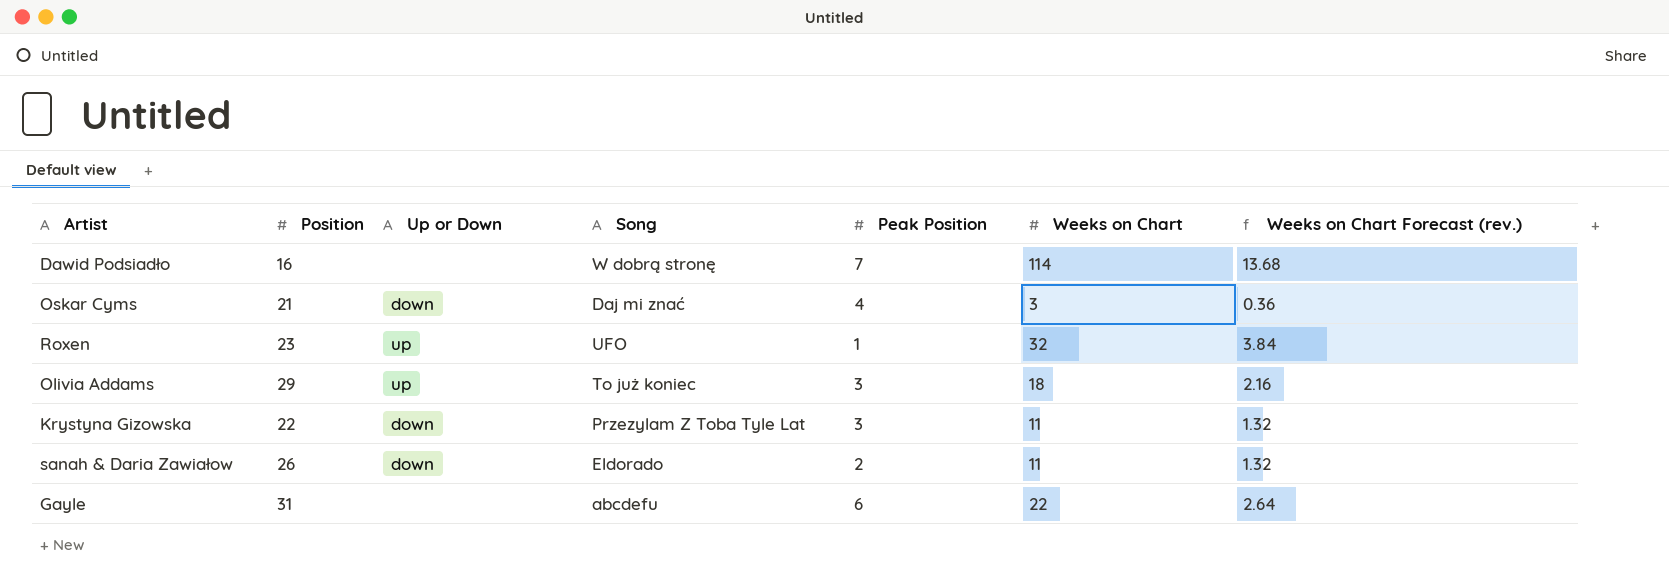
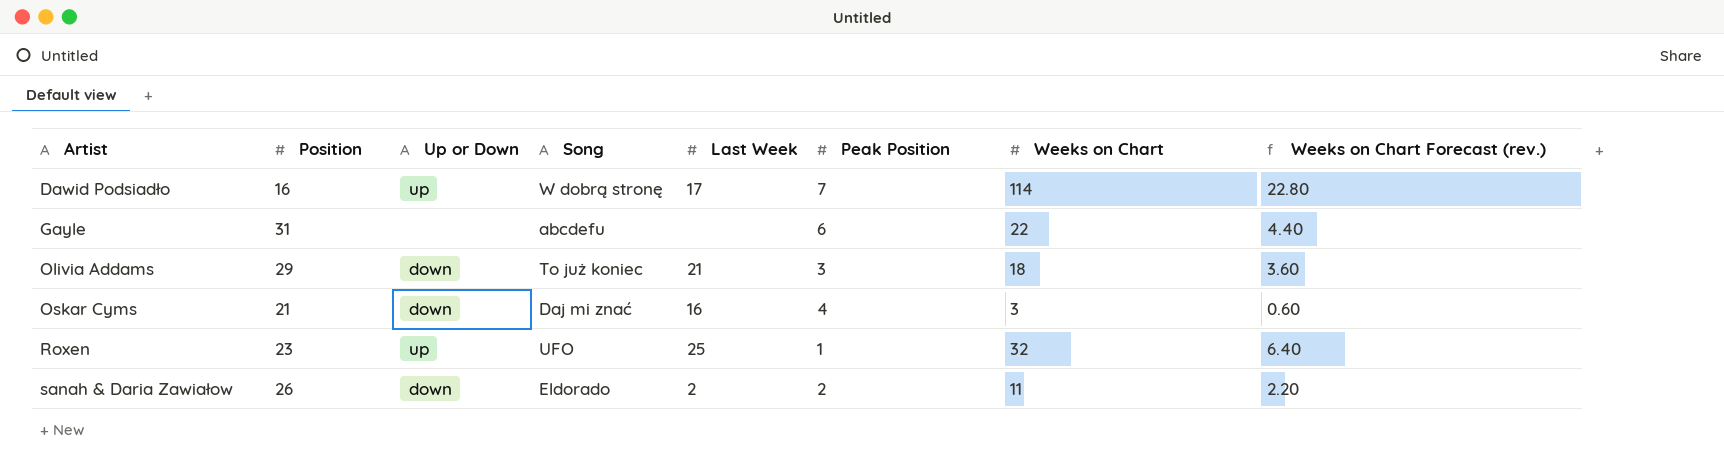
row order: none -> Artist ascending
column Last Week | position: none -> 5
column Weeks on Chart Forecast (rev.) | formula: [Weeks on Chart] * 0.12 -> [Weeks on Chart] * 0.2
row Krystyna Gizowska: 22 | down | Przezylam Z Toba Tyle Lat | 3 | 11 | 1.32 -> none
Dawid Podsiadło | Up or Down: none -> up
Olivia Addams | Up or Down: up -> down

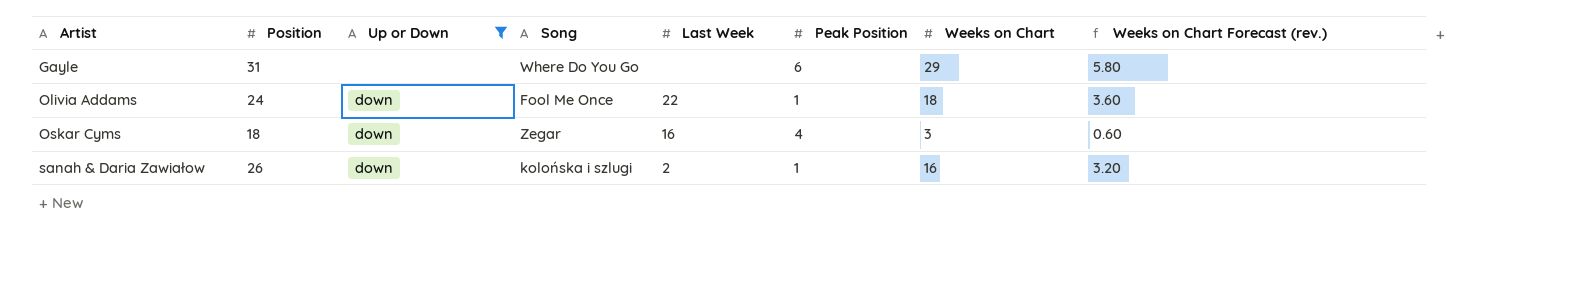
filter: none -> Up or Down != up
Gayle | Song: abcdefu -> Where Do You Go
Gayle | Weeks on Chart: 22 -> 29
Gayle | Weeks on Chart Forecast (rev.): 4.40 -> 5.80
Olivia Addams | Position: 29 -> 24
Olivia Addams | Song: To już koniec -> Fool Me Once
Olivia Addams | Last Week: 21 -> 22
Olivia Addams | Peak Position: 3 -> 1
Oskar Cyms | Position: 21 -> 18
Oskar Cyms | Song: Daj mi znać -> Zegar
sanah & Daria Zawiałow | Song: Eldorado -> kolońska i szlugi
sanah & Daria Zawiałow | Peak Position: 2 -> 1
sanah & Daria Zawiałow | Weeks on Chart: 11 -> 16
sanah & Daria Zawiałow | Weeks on Chart Forecast (rev.): 2.20 -> 3.20

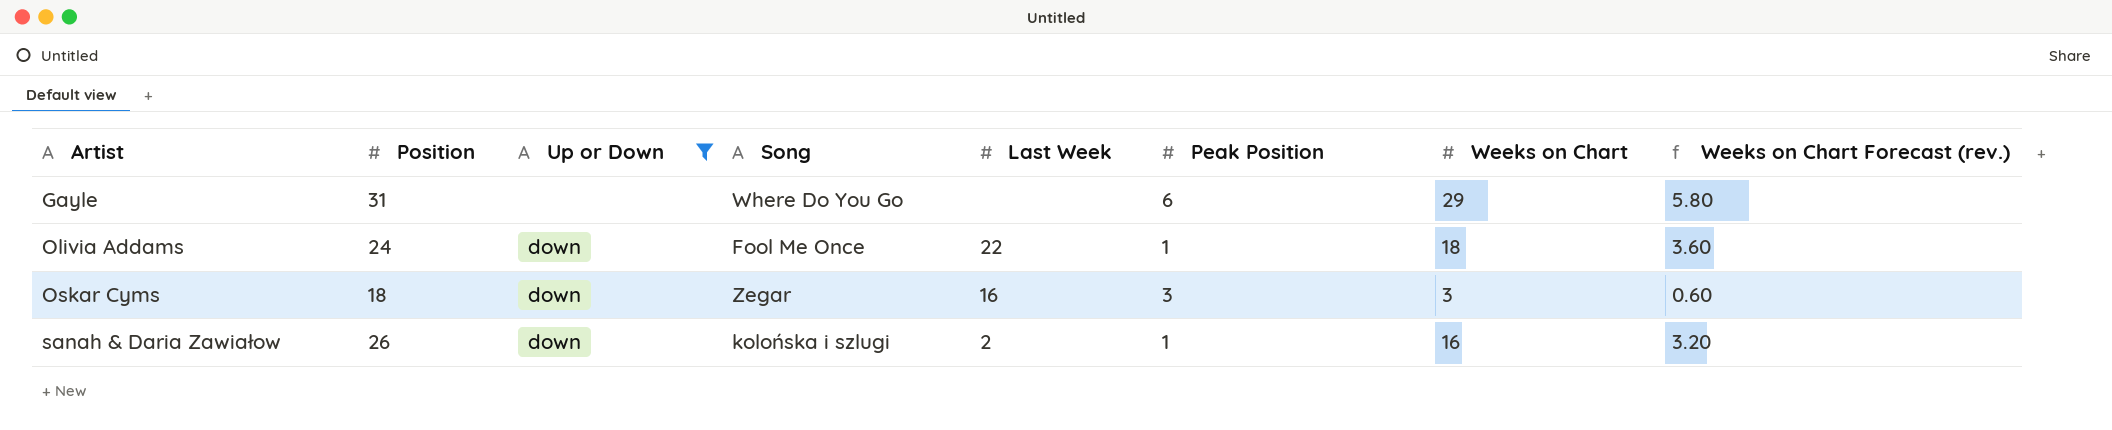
Oskar Cyms | Peak Position: 4 -> 3

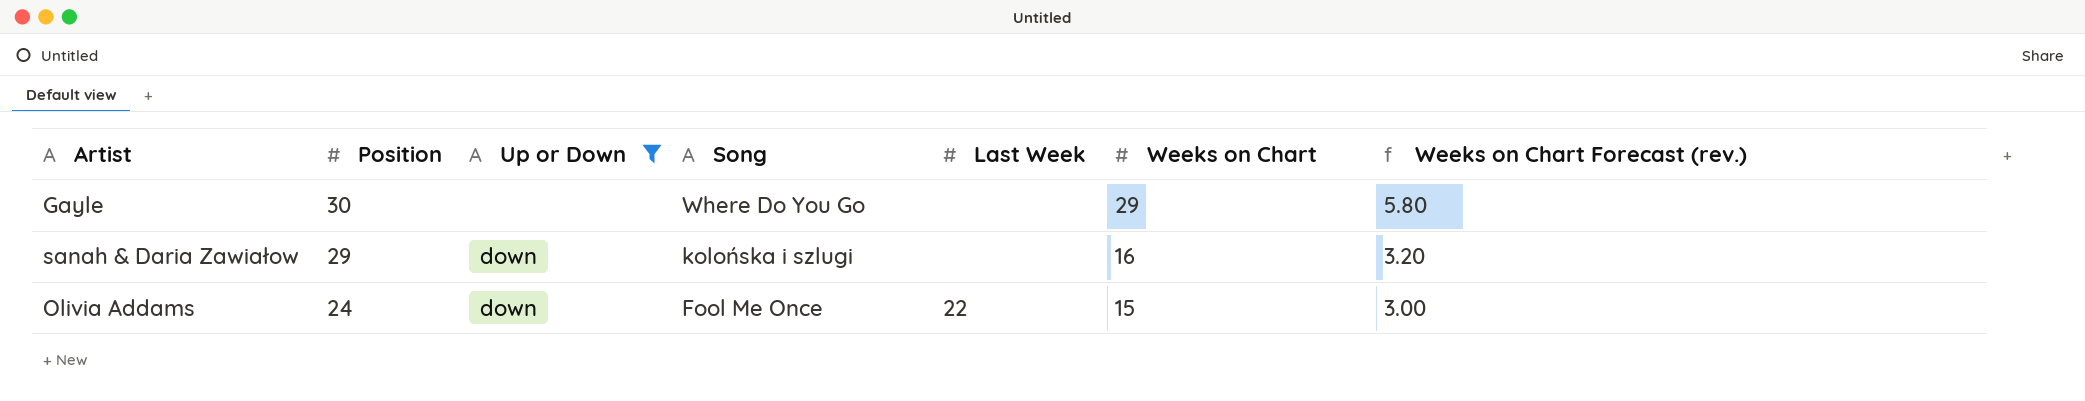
row order: Artist ascending -> Position descending
column Peak Position | position: 6 -> none
row Oskar Cyms: 18 | down | Zegar | 16 | 3 | 3 | 0.60 -> none
Gayle | Position: 31 -> 30
sanah & Daria Zawiałow | Position: 26 -> 29
sanah & Daria Zawiałow | Last Week: 2 -> none
Olivia Addams | Weeks on Chart: 18 -> 15
Olivia Addams | Weeks on Chart Forecast (rev.): 3.60 -> 3.00

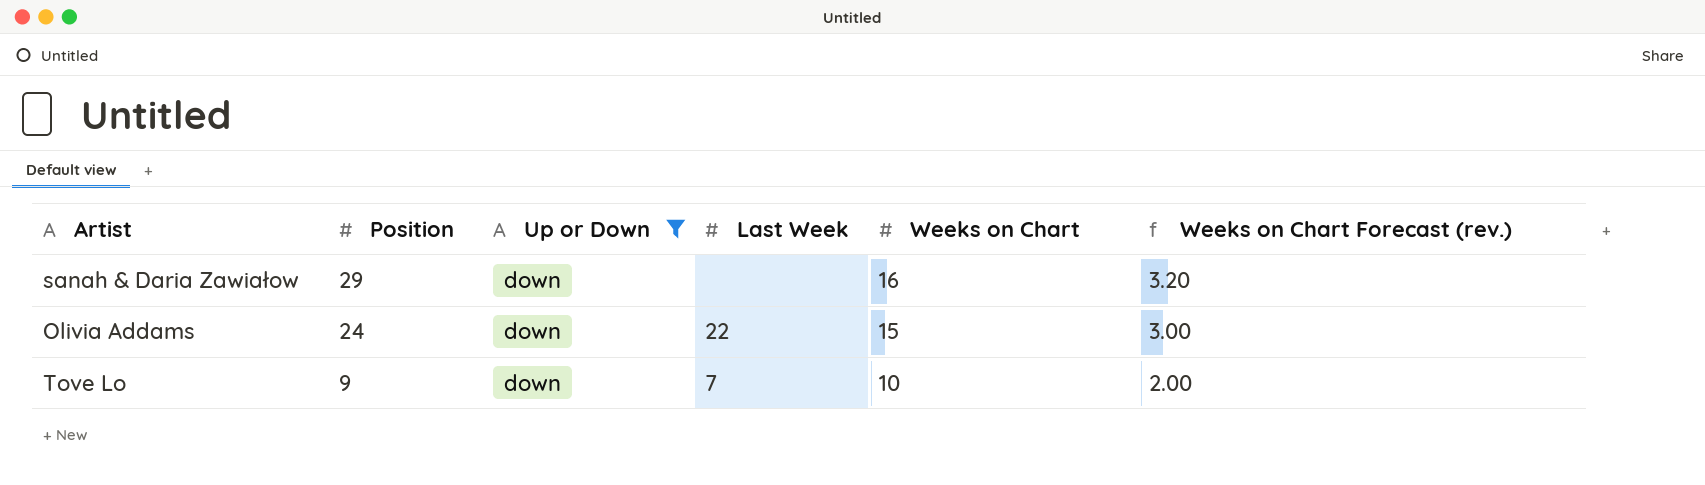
column Song | position: 4 -> none
row Gayle: 30 | none | Where Do You Go | none | 29 | 5.80 -> none
row Tove Lo: none -> 9 | down | 7 | 10 | 2.00

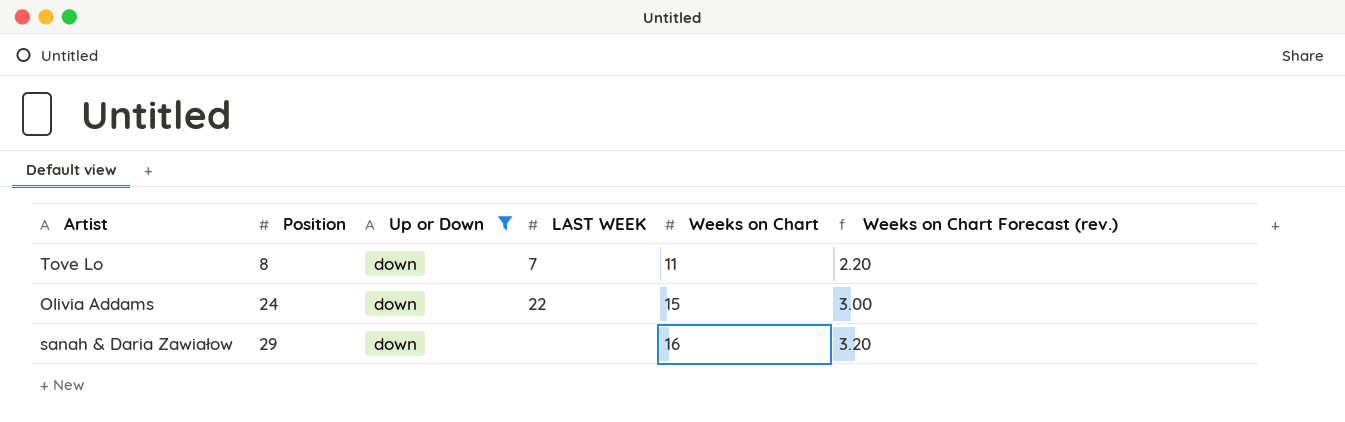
row order: Position descending -> Position ascending
column name: Last Week -> LAST WEEK
Tove Lo | Position: 9 -> 8
Tove Lo | Weeks on Chart: 10 -> 11
Tove Lo | Weeks on Chart Forecast (rev.): 2.00 -> 2.20

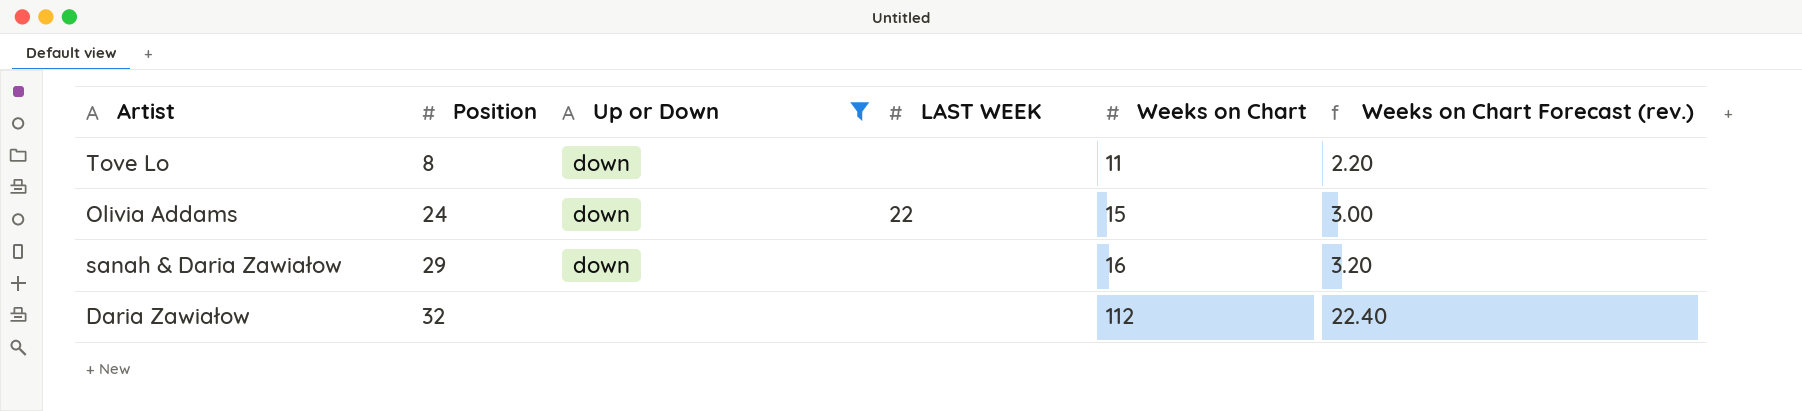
Tove Lo | LAST WEEK: 7 -> none
row Daria Zawiałow: none -> 32 | none | none | 112 | 22.40

